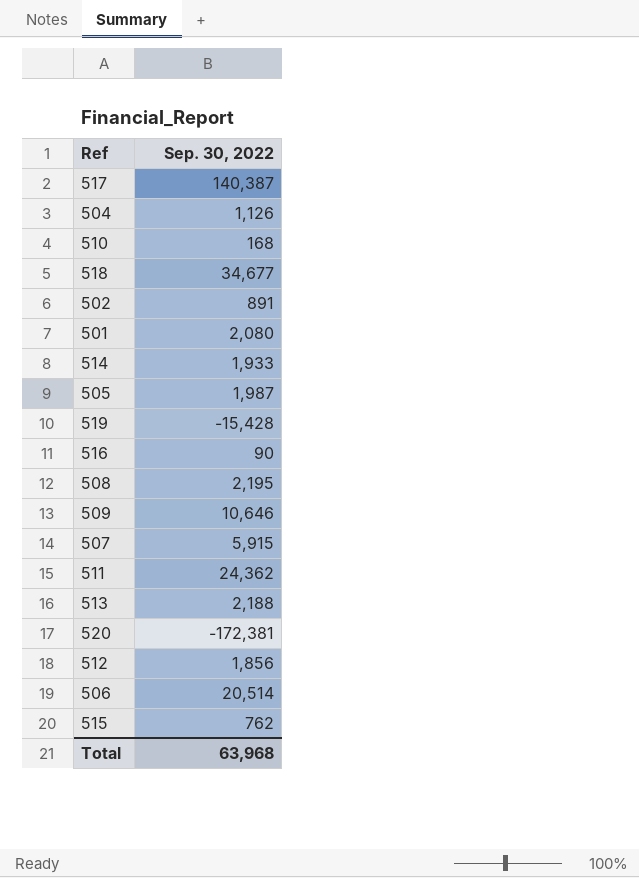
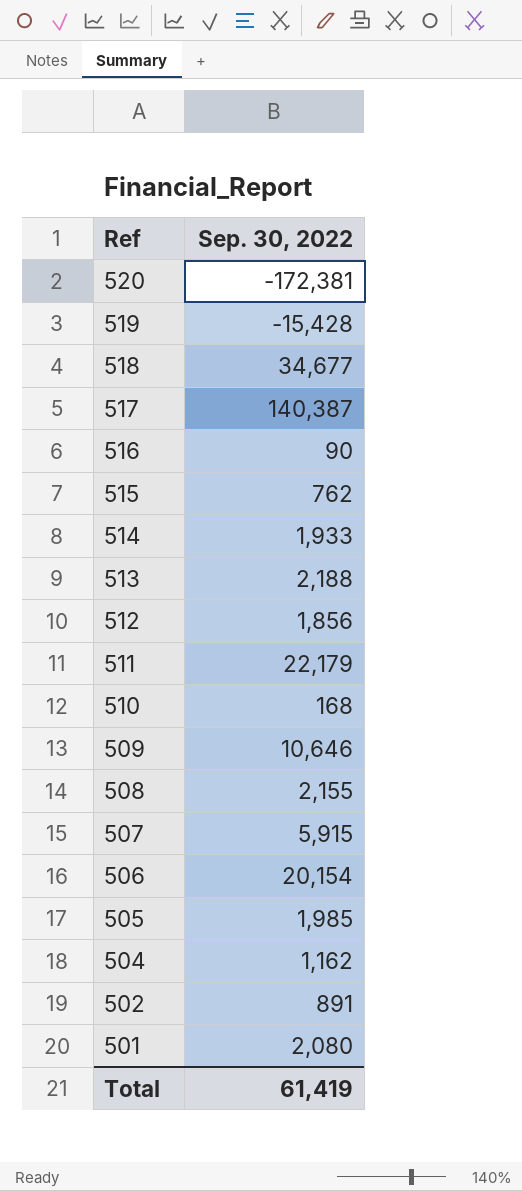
row order: none -> Ref descending
511 | Sep. 30, 2022: 24,362 -> 22,179
508 | Sep. 30, 2022: 2,195 -> 2,155
506 | Sep. 30, 2022: 20,514 -> 20,154
505 | Sep. 30, 2022: 1,987 -> 1,985
504 | Sep. 30, 2022: 1,126 -> 1,162
Total | Sep. 30, 2022: 63,968 -> 61,419

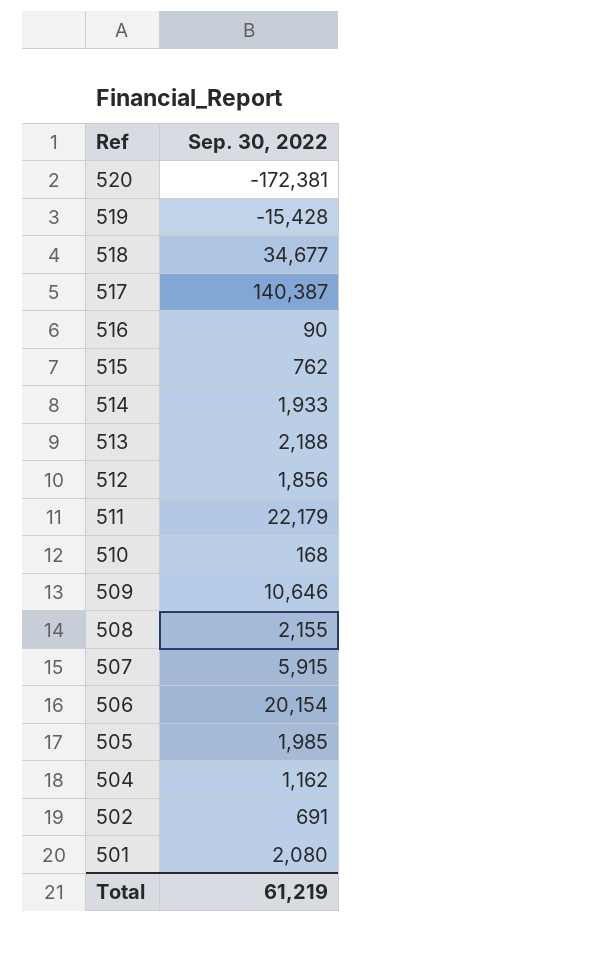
502 | Sep. 30, 2022: 891 -> 691
Total | Sep. 30, 2022: 61,419 -> 61,219

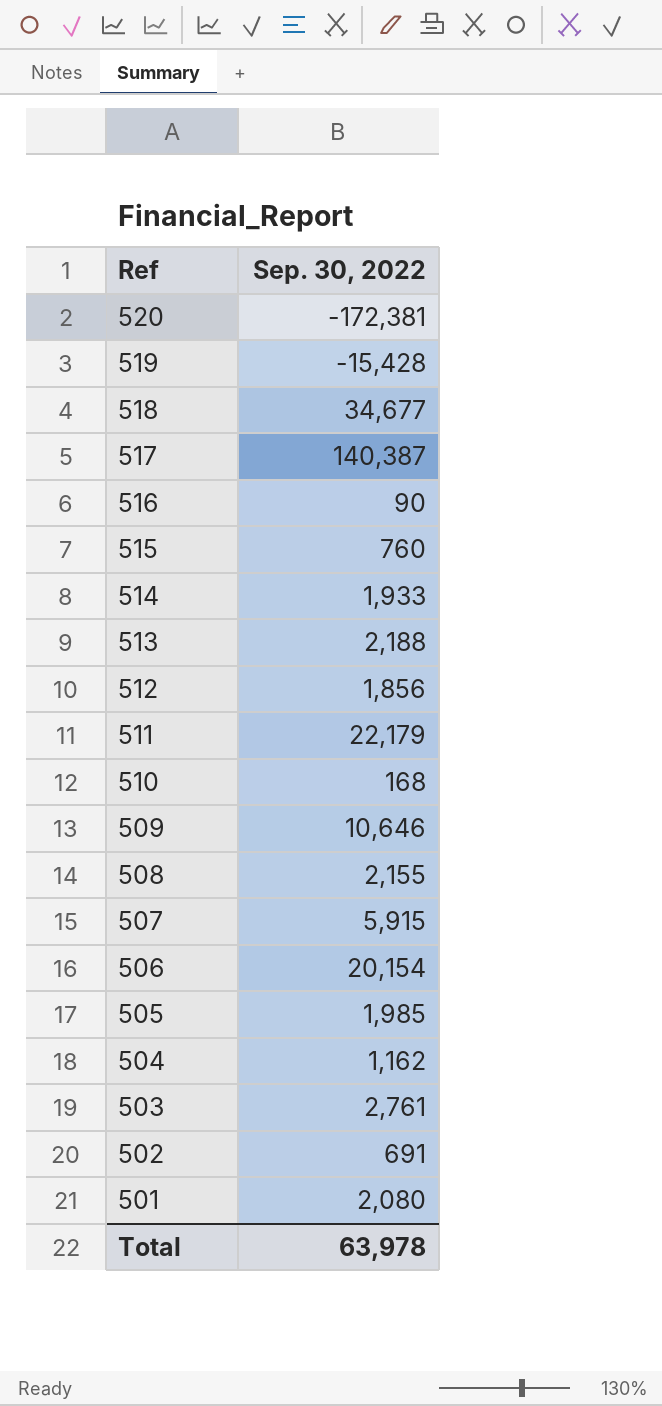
515 | Sep. 30, 2022: 762 -> 760
row 503: none -> 2,761
Total | Sep. 30, 2022: 61,219 -> 63,978

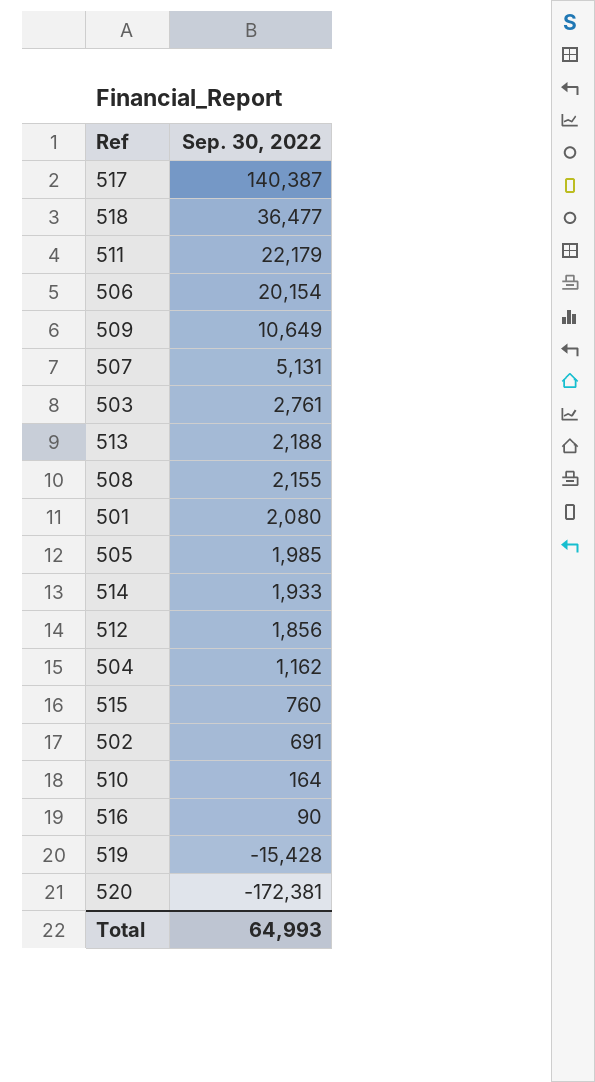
row order: Ref descending -> Sep. 30, 2022 descending
518 | Sep. 30, 2022: 34,677 -> 36,477
509 | Sep. 30, 2022: 10,646 -> 10,649
507 | Sep. 30, 2022: 5,915 -> 5,131
510 | Sep. 30, 2022: 168 -> 164
Total | Sep. 30, 2022: 63,978 -> 64,993

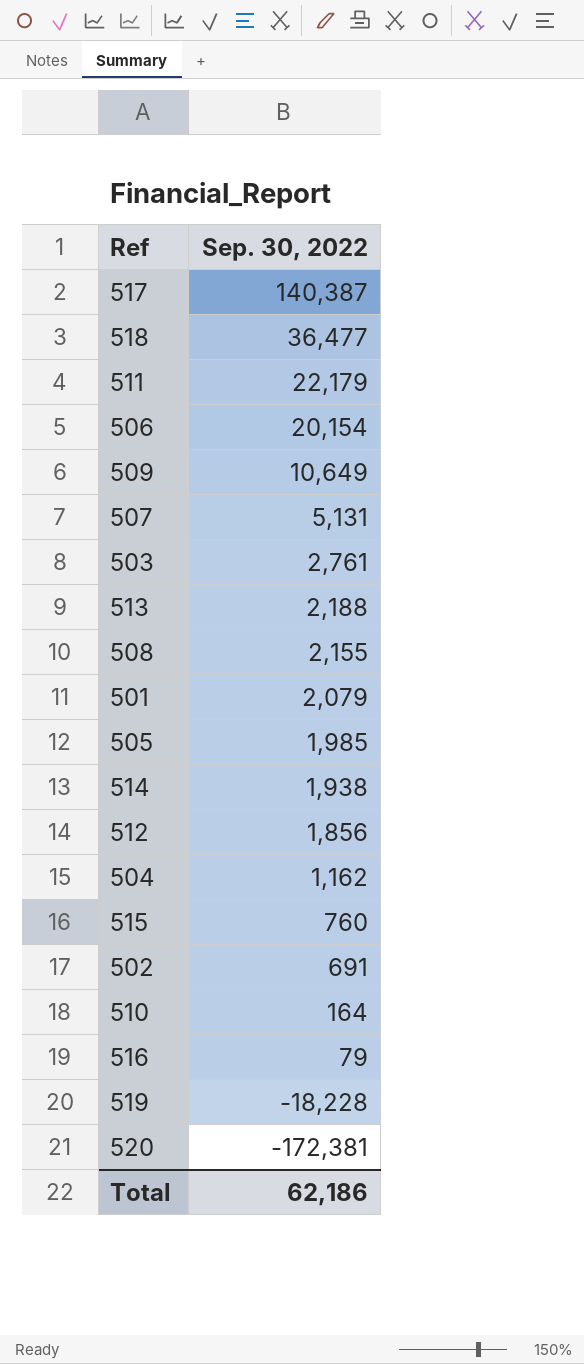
501 | Sep. 30, 2022: 2,080 -> 2,079
514 | Sep. 30, 2022: 1,933 -> 1,938
516 | Sep. 30, 2022: 90 -> 79
519 | Sep. 30, 2022: -15,428 -> -18,228
Total | Sep. 30, 2022: 64,993 -> 62,186

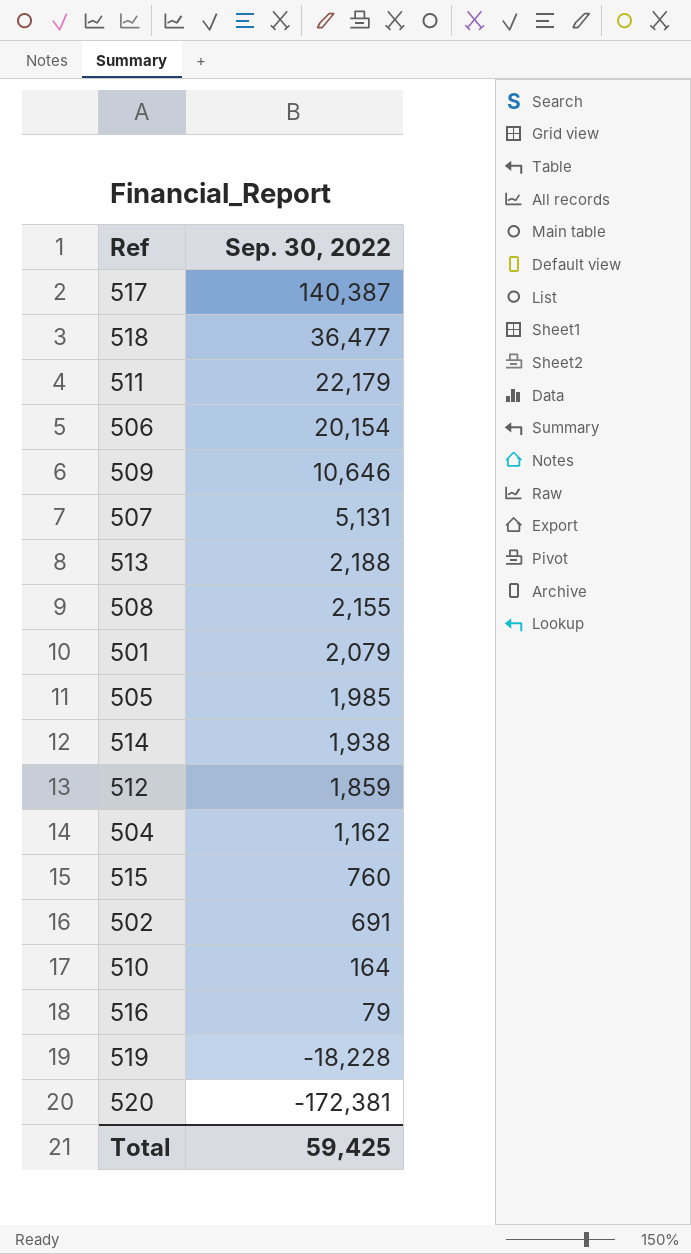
row 503: 2,761 -> none
509 | Sep. 30, 2022: 10,649 -> 10,646
512 | Sep. 30, 2022: 1,856 -> 1,859
Total | Sep. 30, 2022: 62,186 -> 59,425

